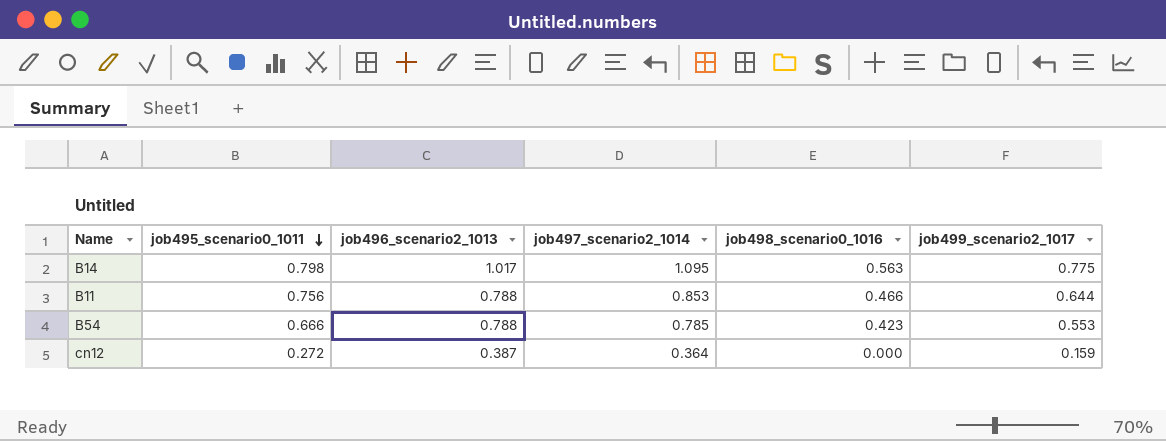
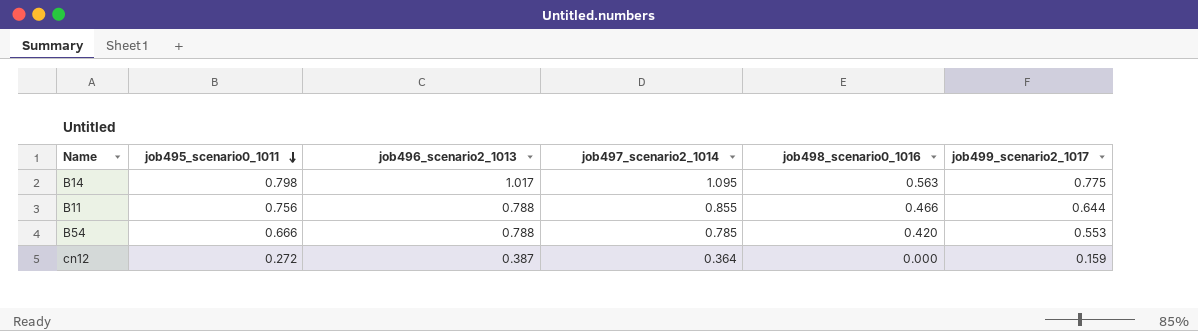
B11 | job497_scenario2_1014: 0.853 -> 0.855
B54 | job498_scenario0_1016: 0.423 -> 0.420

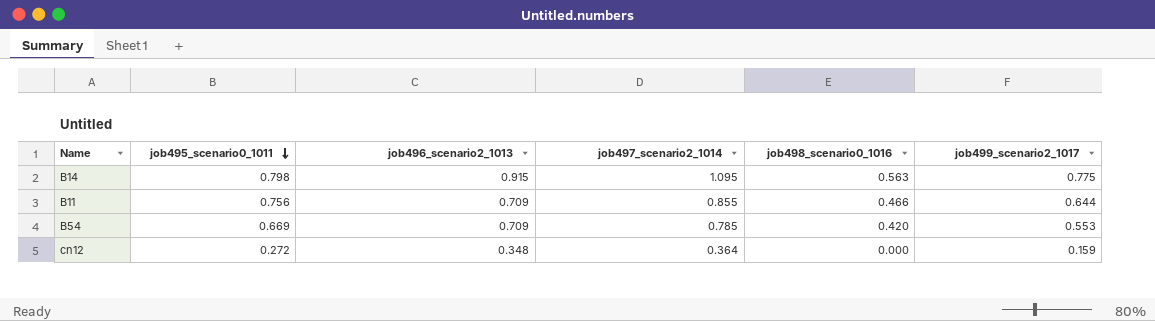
B14 | job496_scenario2_1013: 1.017 -> 0.915
B11 | job496_scenario2_1013: 0.788 -> 0.709
B54 | job495_scenario0_1011: 0.666 -> 0.669
B54 | job496_scenario2_1013: 0.788 -> 0.709
cn12 | job496_scenario2_1013: 0.387 -> 0.348

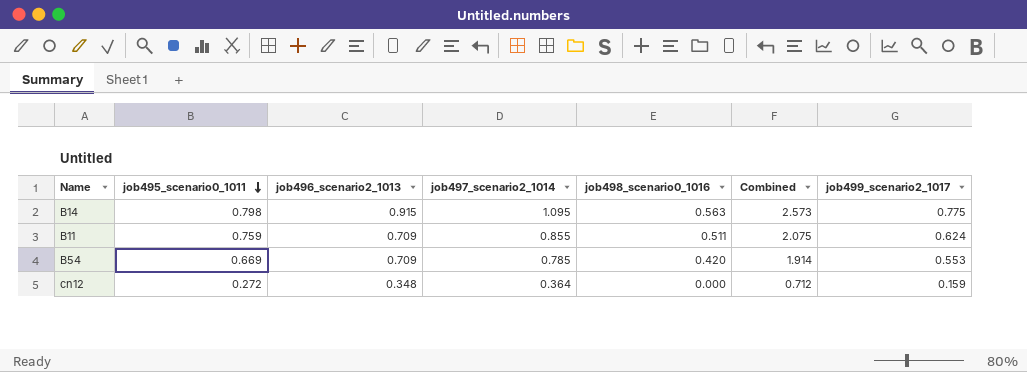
column Combined | formula: none -> [job496_scenario2_1013] + [job497_scenario2_1014] + [job498_scenario0_1016]
B11 | job495_scenario0_1011: 0.756 -> 0.759
B11 | job498_scenario0_1016: 0.466 -> 0.511
B11 | job499_scenario2_1017: 0.644 -> 0.624

